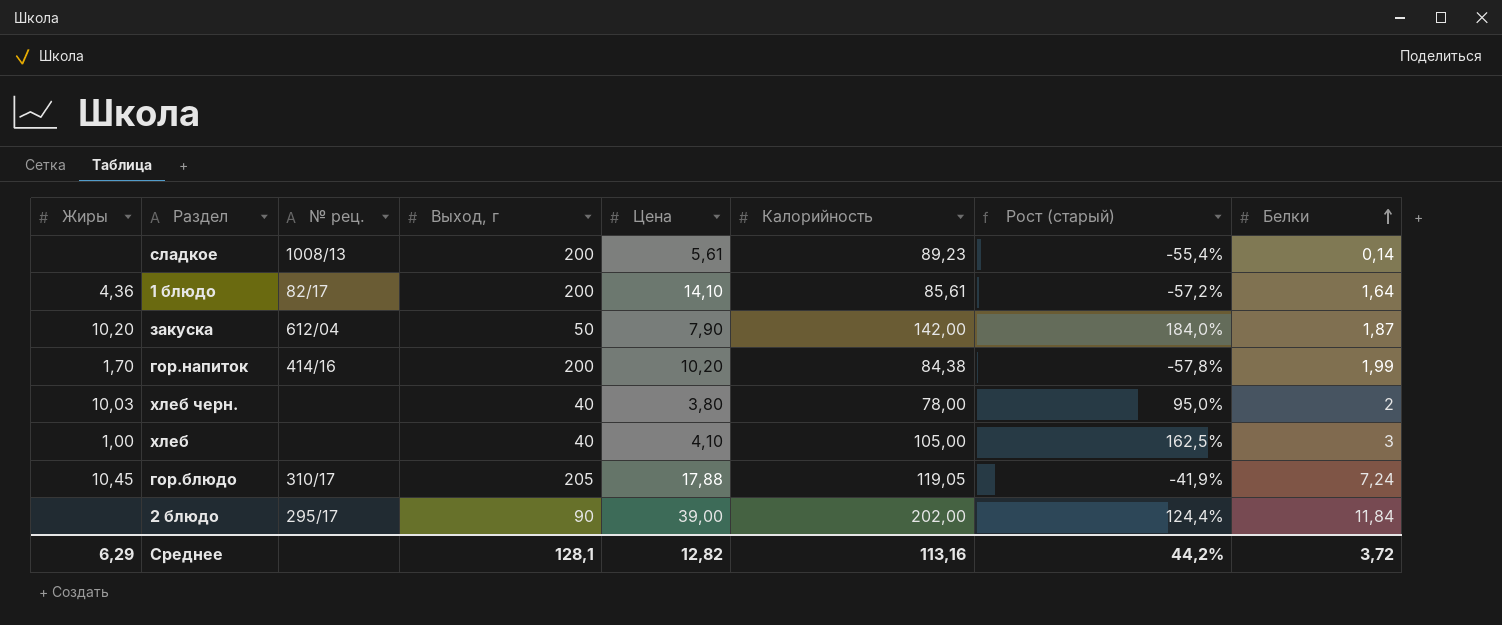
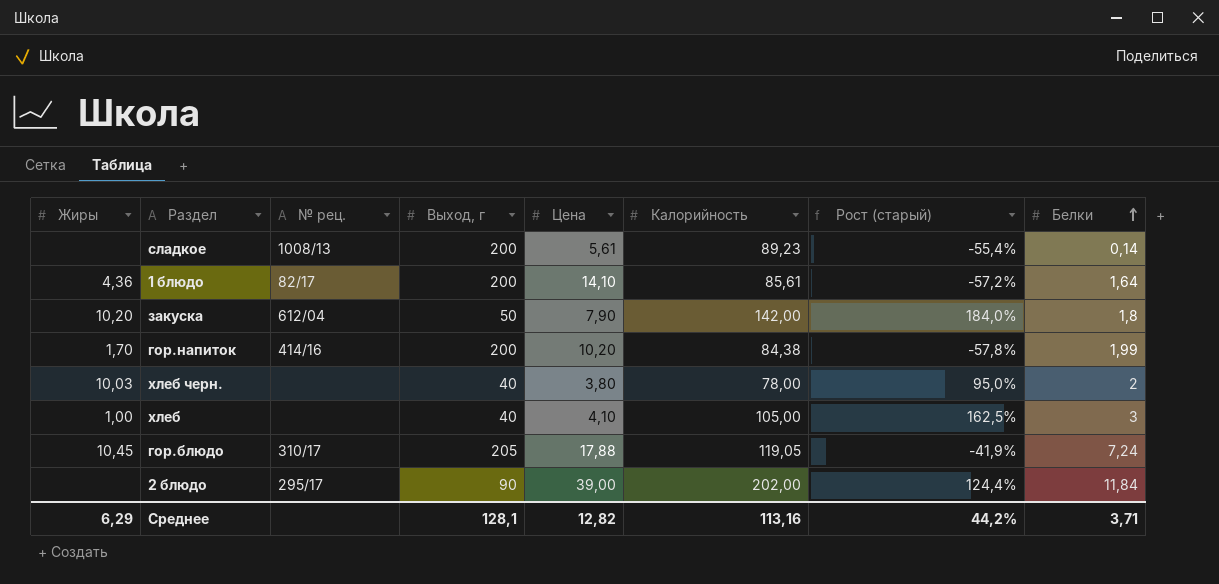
закуска | Белки: 1,87 -> 1,8
Среднее | Белки: 3,72 -> 3,71

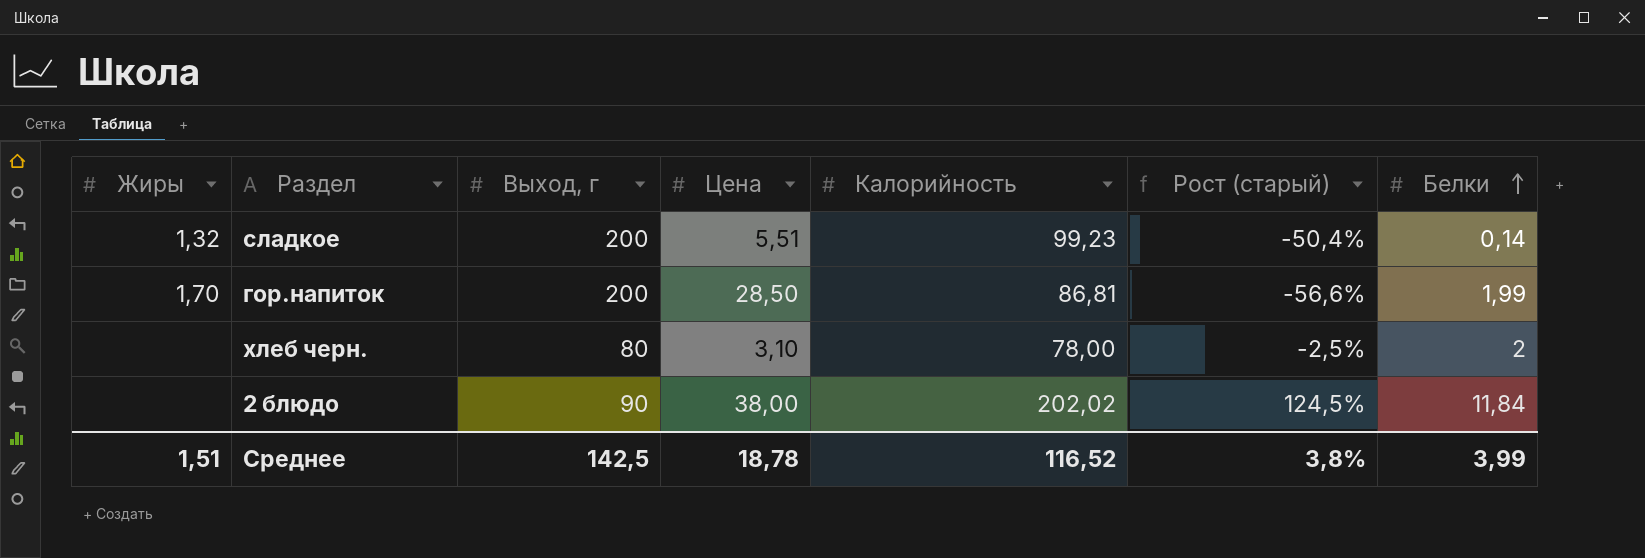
column № рец. | position: 3 -> none
row 1 блюдо: 4,36 | 82/17 | 200 | 14,10 | 85,61 | -57,2% | 1,64 -> none
row закуска: 10,20 | 612/04 | 50 | 7,90 | 142,00 | 184,0% | 1,8 -> none
row хлеб: 1,00 | none | 40 | 4,10 | 105,00 | 162,5% | 3 -> none
row гор.блюдо: 10,45 | 310/17 | 205 | 17,88 | 119,05 | -41,9% | 7,24 -> none
сладкое | Жиры: none -> 1,32
сладкое | Цена: 5,61 -> 5,51
сладкое | Калорийность: 89,23 -> 99,23
сладкое | Рост (старый): -55,4% -> -50,4%
гор.напиток | Цена: 10,20 -> 28,50
гор.напиток | Калорийность: 84,38 -> 86,81
гор.напиток | Рост (старый): -57,8% -> -56,6%
хлеб черн. | Жиры: 10,03 -> none
хлеб черн. | Выход, г: 40 -> 80
хлеб черн. | Цена: 3,80 -> 3,10
хлеб черн. | Рост (старый): 95,0% -> -2,5%
2 блюдо | Цена: 39,00 -> 38,00
2 блюдо | Калорийность: 202,00 -> 202,02
2 блюдо | Рост (старый): 124,4% -> 124,5%
Среднее | Жиры: 6,29 -> 1,51
Среднее | Выход, г: 128,1 -> 142,5
Среднее | Цена: 12,82 -> 18,78
Среднее | Калорийность: 113,16 -> 116,52
Среднее | Рост (старый): 44,2% -> 3,8%
Среднее | Белки: 3,71 -> 3,99

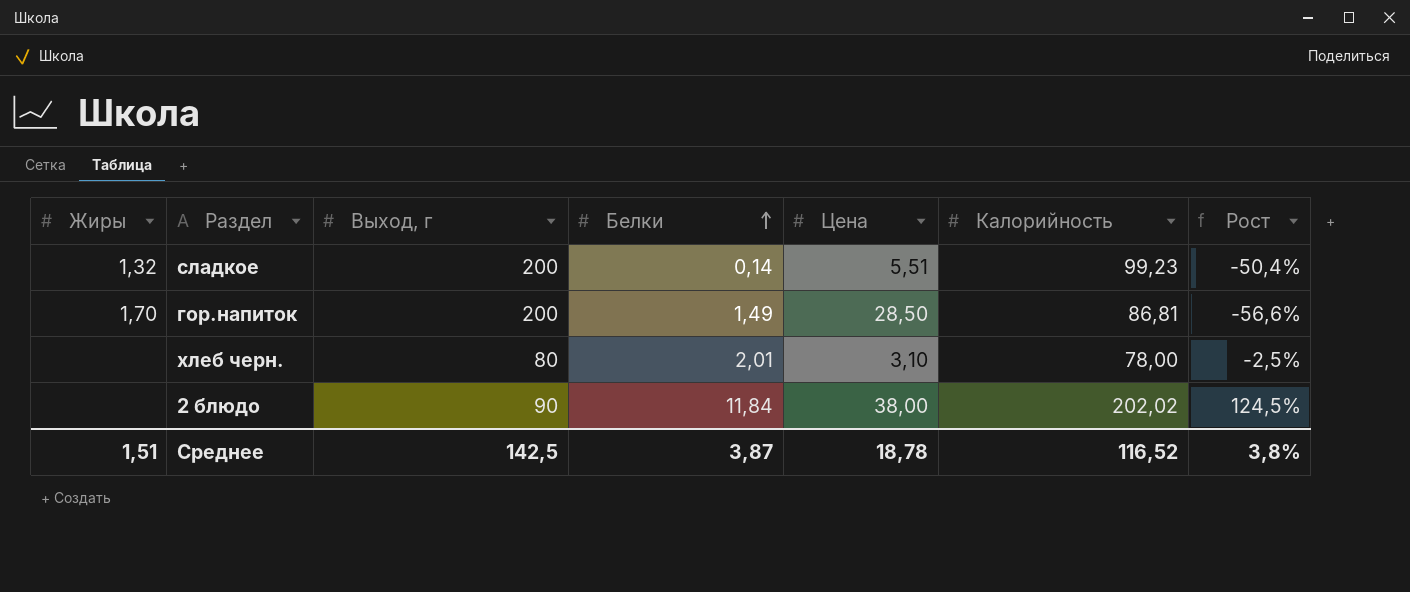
column Белки | position: 7 -> 4
column name: Рост (старый) -> Рост
гор.напиток | Белки: 1,99 -> 1,49
хлеб черн. | Белки: 2 -> 2,01
Среднее | Белки: 3,99 -> 3,87

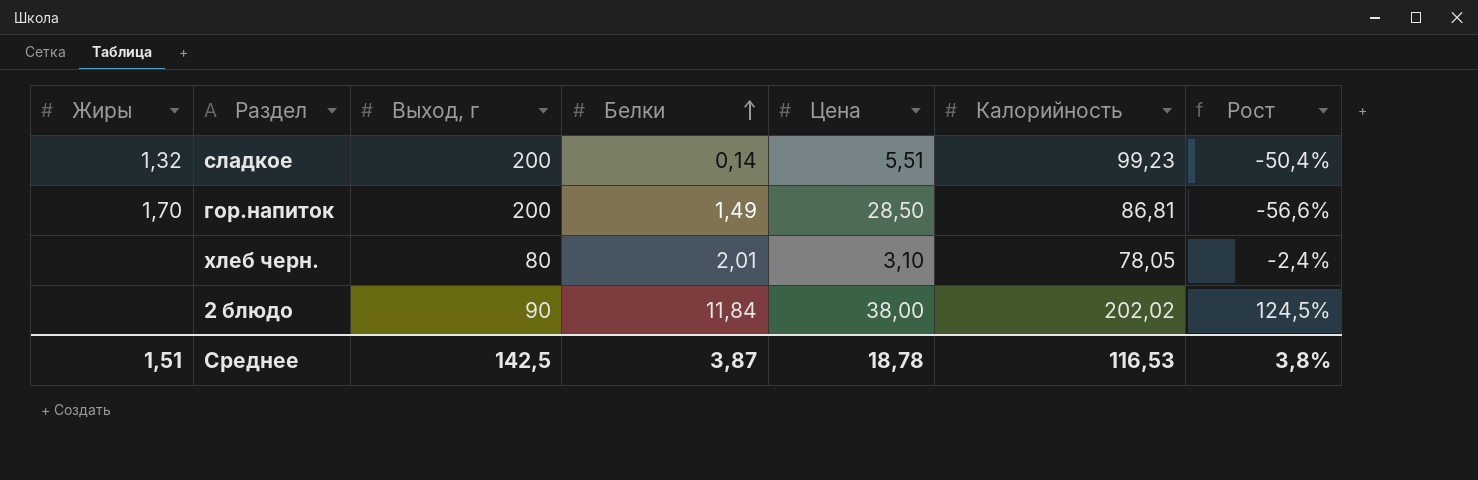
хлеб черн. | Калорийность: 78,00 -> 78,05
хлеб черн. | Рост: -2,5% -> -2,4%
Среднее | Калорийность: 116,52 -> 116,53

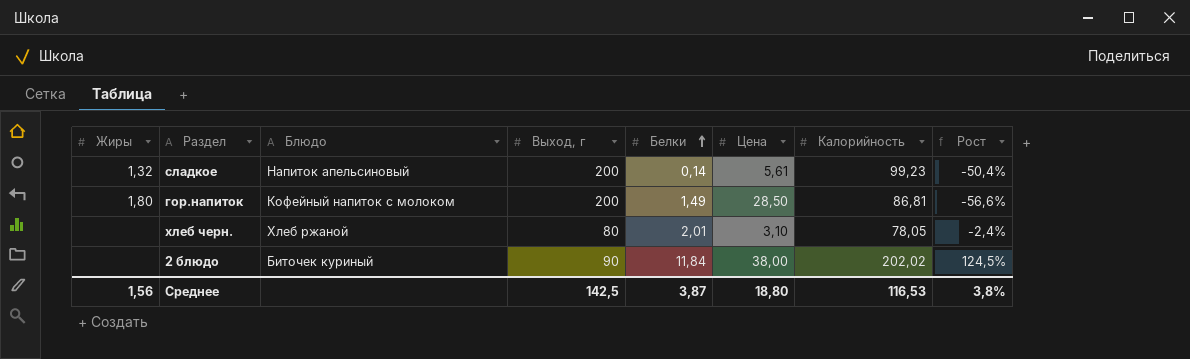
column Блюдо | position: none -> 3
сладкое | Цена: 5,51 -> 5,61
гор.напиток | Жиры: 1,70 -> 1,80
Среднее | Жиры: 1,51 -> 1,56
Среднее | Цена: 18,78 -> 18,80

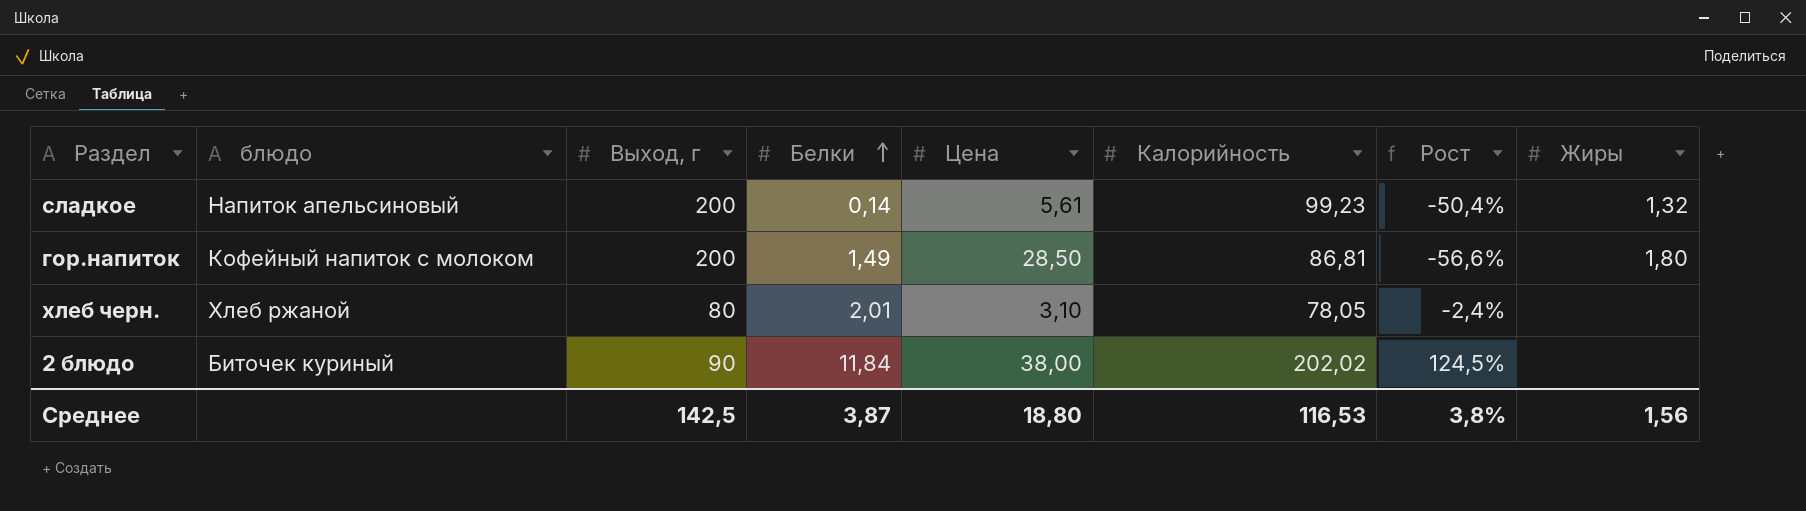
column name: Блюдо -> блюдо
column Жиры | position: 1 -> 8

